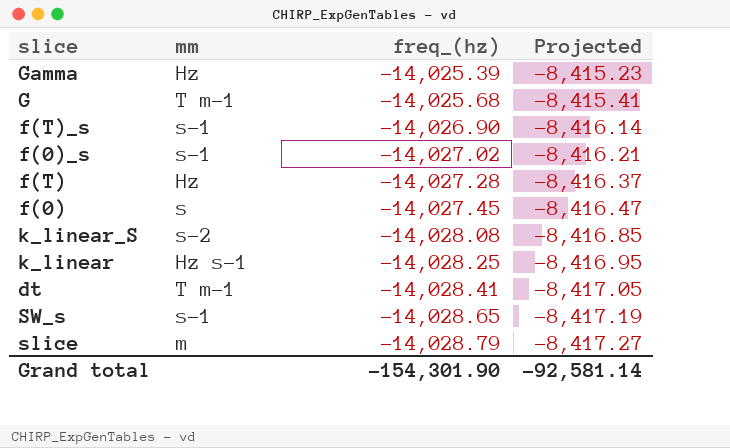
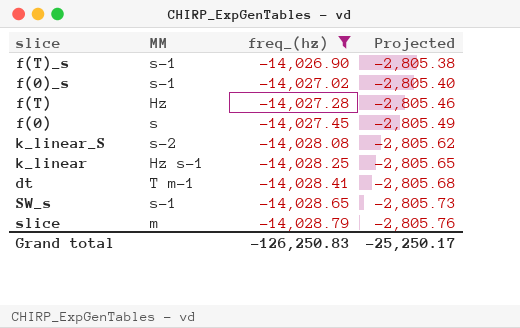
filter: none -> freq_(hz) <= -14,026.90
column name: mm -> MM
column Projected | formula: [freq_(hz)] * 0.6 -> [freq_(hz)] * 0.2
Grand total | freq_(hz): -154,301.90 -> -126,250.83
Grand total | Projected: -92,581.14 -> -25,250.17

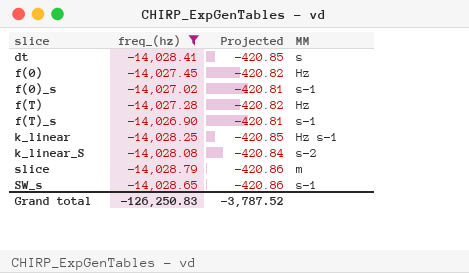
row order: freq_(hz) descending -> slice ascending
column Projected | formula: [freq_(hz)] * 0.2 -> [freq_(hz)] * 0.03
column MM | position: 2 -> 4
dt | MM: T m-1 -> s
f(0) | MM: s -> Hz
Grand total | Projected: -25,250.17 -> -3,787.52

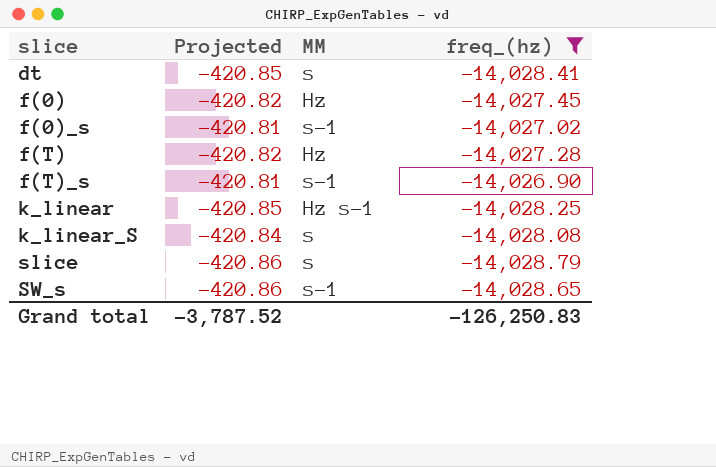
column freq_(hz) | position: 2 -> 4
k_linear_S | MM: s-2 -> s
slice | MM: m -> s

